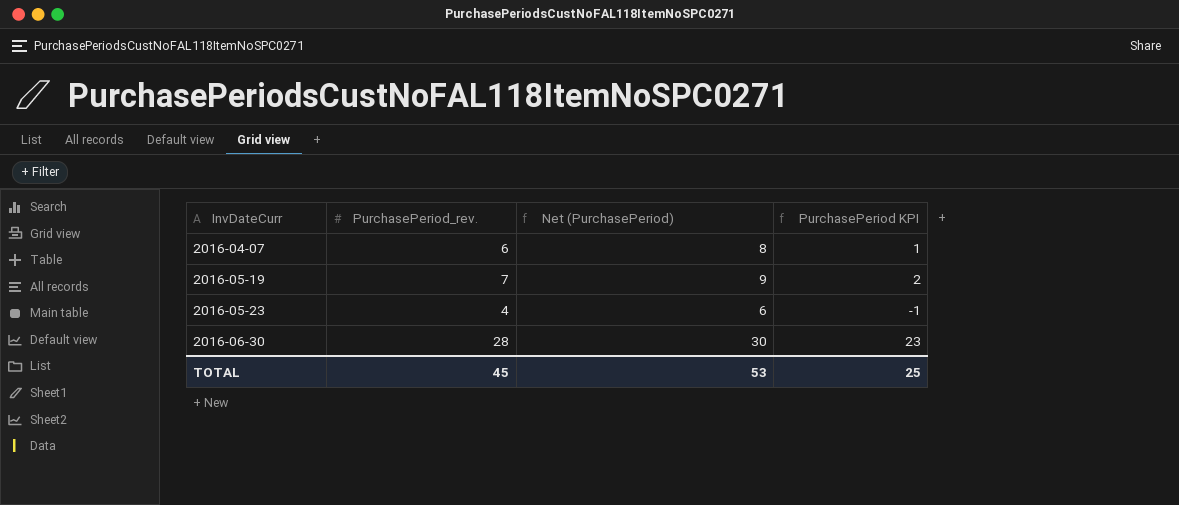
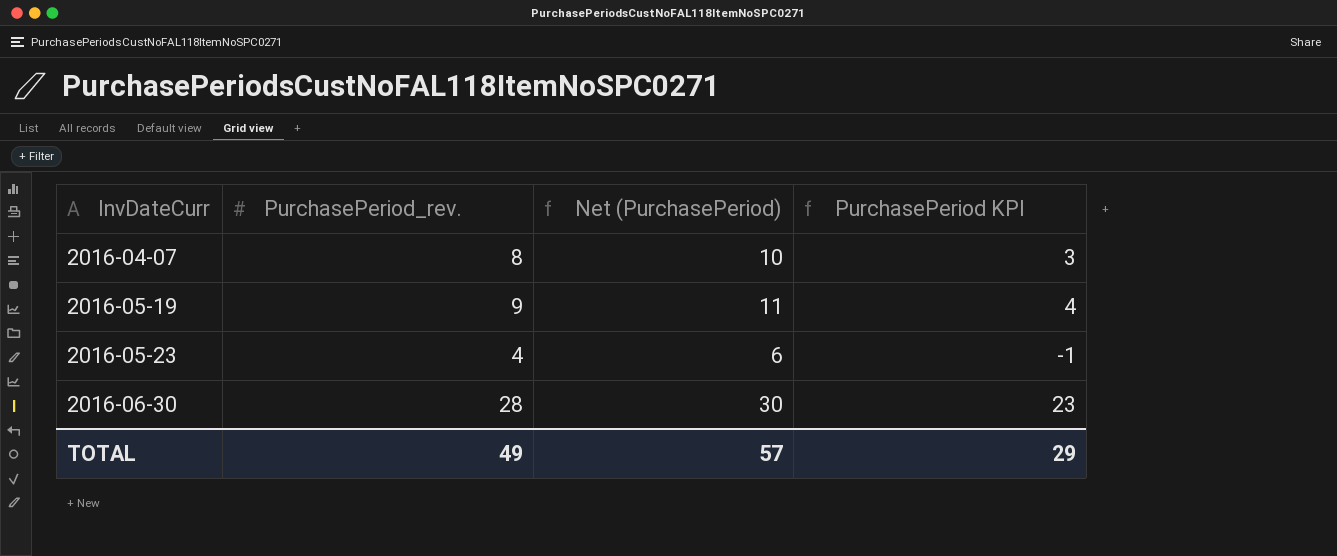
2016-04-07 | PurchasePeriod_rev.: 6 -> 8
2016-04-07 | Net (PurchasePeriod): 8 -> 10
2016-04-07 | PurchasePeriod KPI: 1 -> 3
2016-05-19 | PurchasePeriod_rev.: 7 -> 9
2016-05-19 | Net (PurchasePeriod): 9 -> 11
2016-05-19 | PurchasePeriod KPI: 2 -> 4
TOTAL | PurchasePeriod_rev.: 45 -> 49
TOTAL | Net (PurchasePeriod): 53 -> 57
TOTAL | PurchasePeriod KPI: 25 -> 29

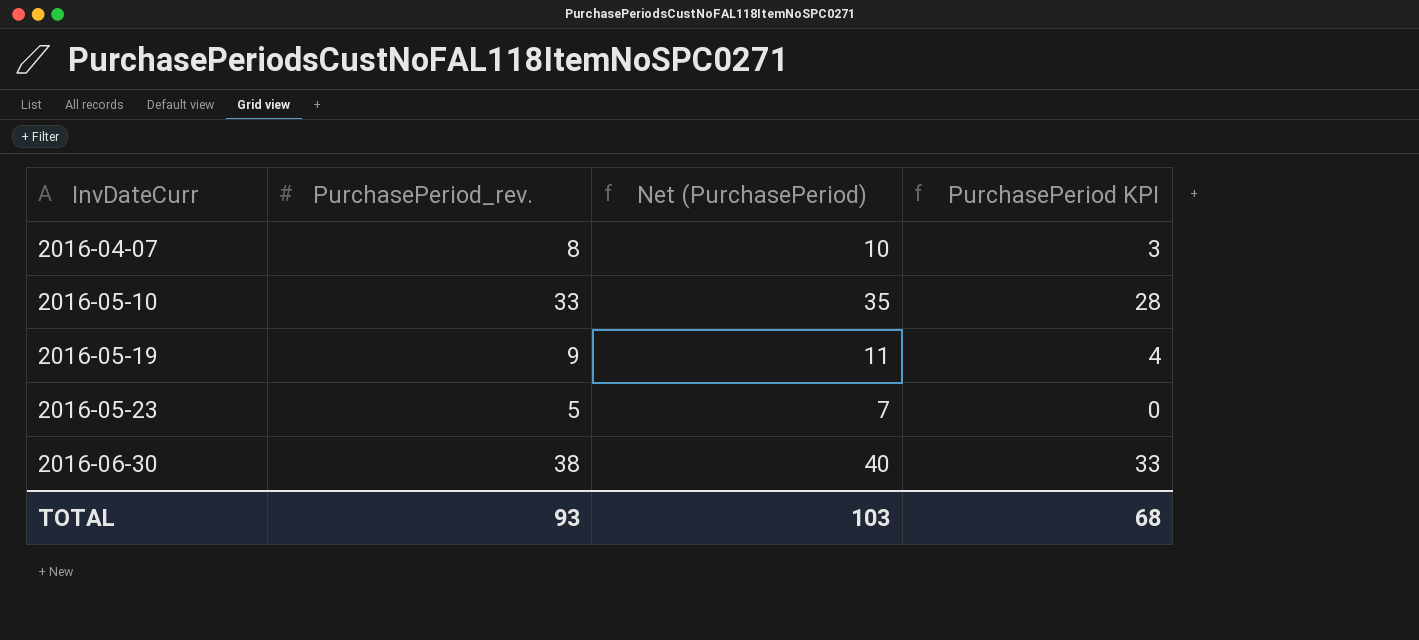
row 2016-05-10: none -> 33 | 35 | 28
2016-05-23 | PurchasePeriod_rev.: 4 -> 5
2016-05-23 | Net (PurchasePeriod): 6 -> 7
2016-05-23 | PurchasePeriod KPI: -1 -> 0
2016-06-30 | PurchasePeriod_rev.: 28 -> 38
2016-06-30 | Net (PurchasePeriod): 30 -> 40
2016-06-30 | PurchasePeriod KPI: 23 -> 33
TOTAL | PurchasePeriod_rev.: 49 -> 93
TOTAL | Net (PurchasePeriod): 57 -> 103
TOTAL | PurchasePeriod KPI: 29 -> 68

